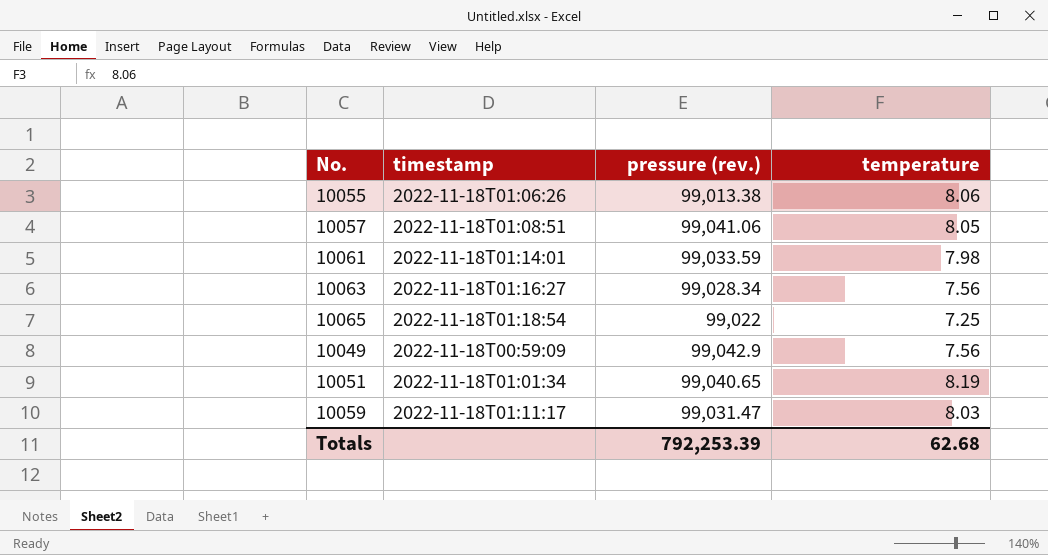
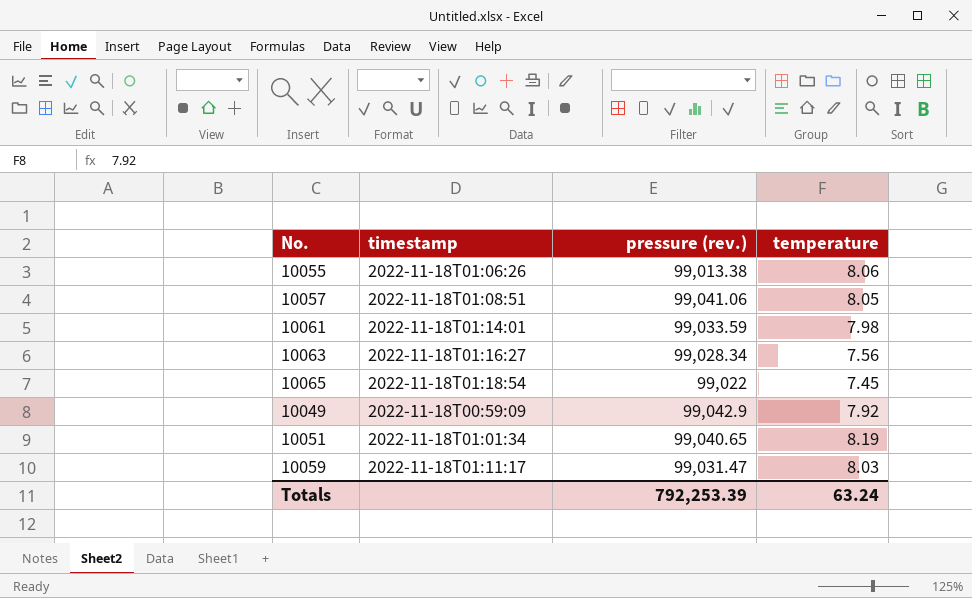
10065 | temperature: 7.25 -> 7.45
10049 | temperature: 7.56 -> 7.92
Totals | temperature: 62.68 -> 63.24

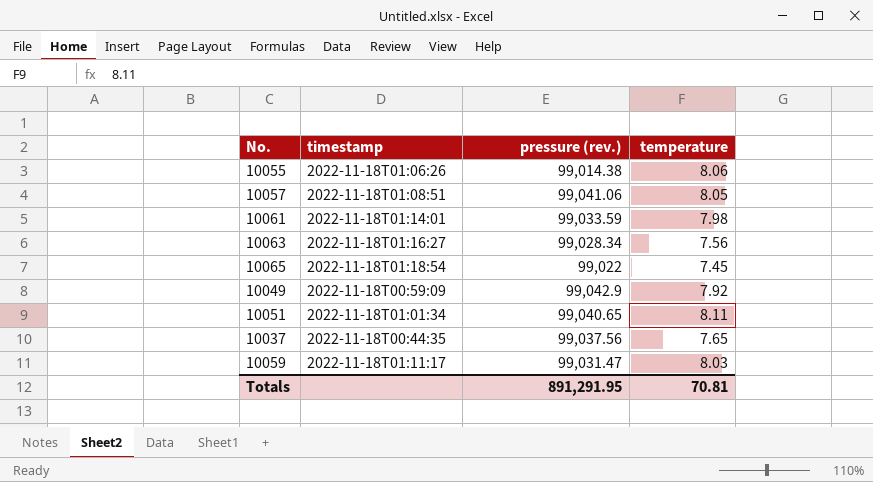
10055 | pressure (rev.): 99,013.38 -> 99,014.38
10051 | temperature: 8.19 -> 8.11
row 10037: none -> 2022-11-18T00:44:35 | 99,037.56 | 7.65
Totals | pressure (rev.): 792,253.39 -> 891,291.95
Totals | temperature: 63.24 -> 70.81

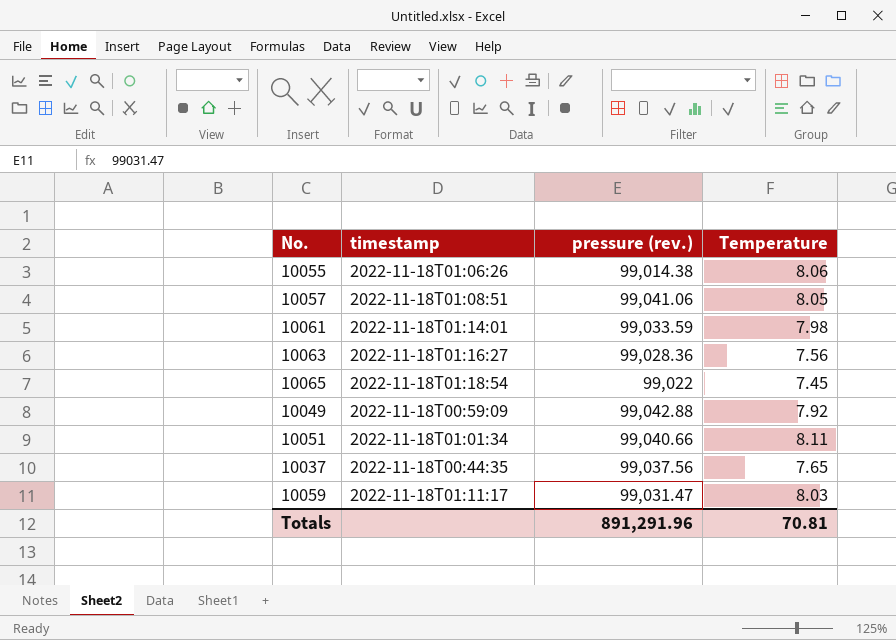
column name: temperature -> Temperature
10063 | pressure (rev.): 99,028.34 -> 99,028.36
10049 | pressure (rev.): 99,042.9 -> 99,042.88
10051 | pressure (rev.): 99,040.65 -> 99,040.66
Totals | pressure (rev.): 891,291.95 -> 891,291.96

